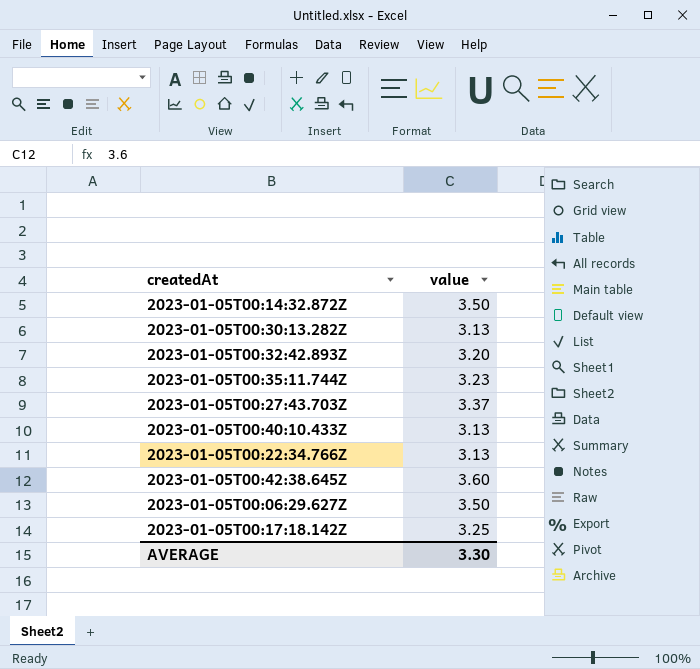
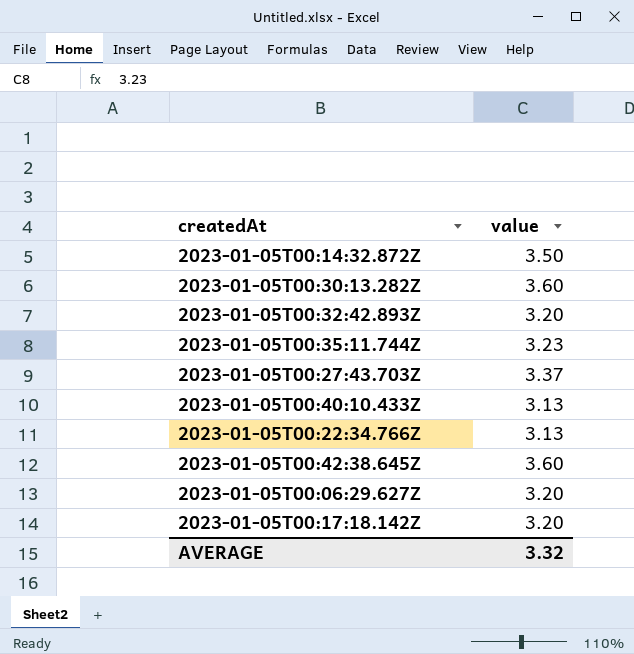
2023-01-05T00:30:13.282Z | value: 3.13 -> 3.60
2023-01-05T00:06:29.627Z | value: 3.50 -> 3.20
2023-01-05T00:17:18.142Z | value: 3.25 -> 3.20
AVERAGE | value: 3.30 -> 3.32

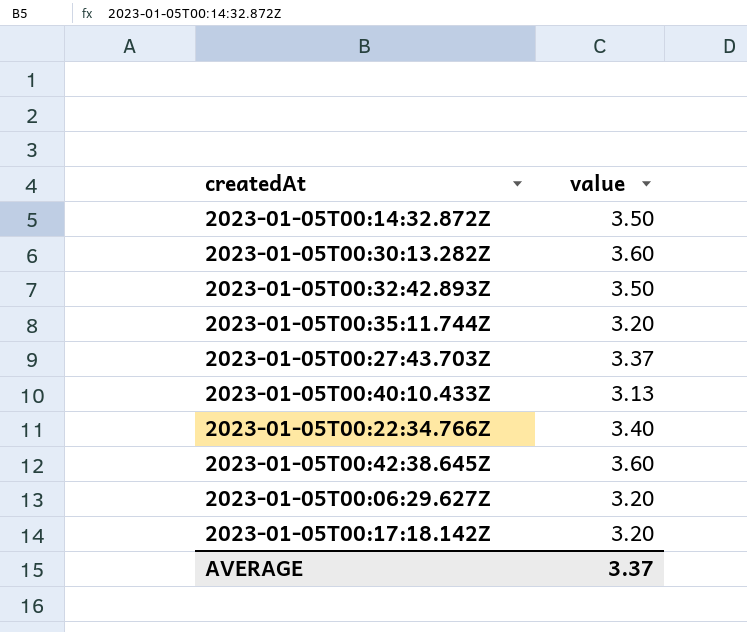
2023-01-05T00:32:42.893Z | value: 3.20 -> 3.50
2023-01-05T00:35:11.744Z | value: 3.23 -> 3.20
2023-01-05T00:22:34.766Z | value: 3.13 -> 3.40
AVERAGE | value: 3.32 -> 3.37

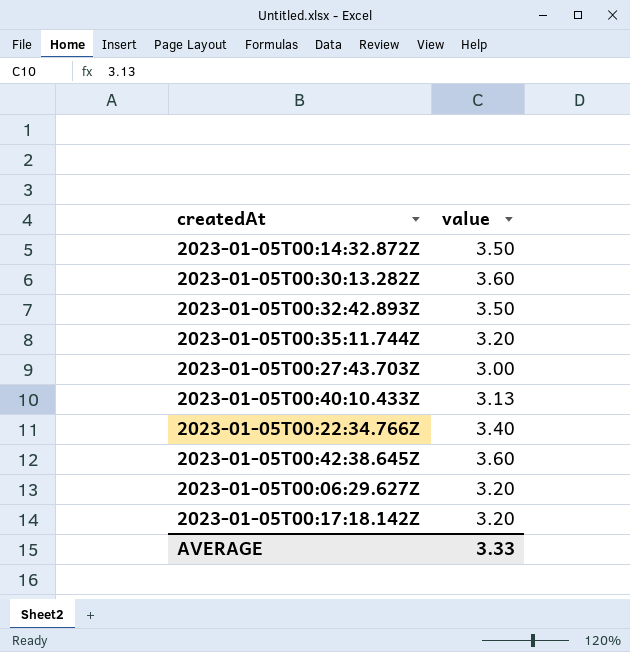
2023-01-05T00:27:43.703Z | value: 3.37 -> 3.00
AVERAGE | value: 3.37 -> 3.33

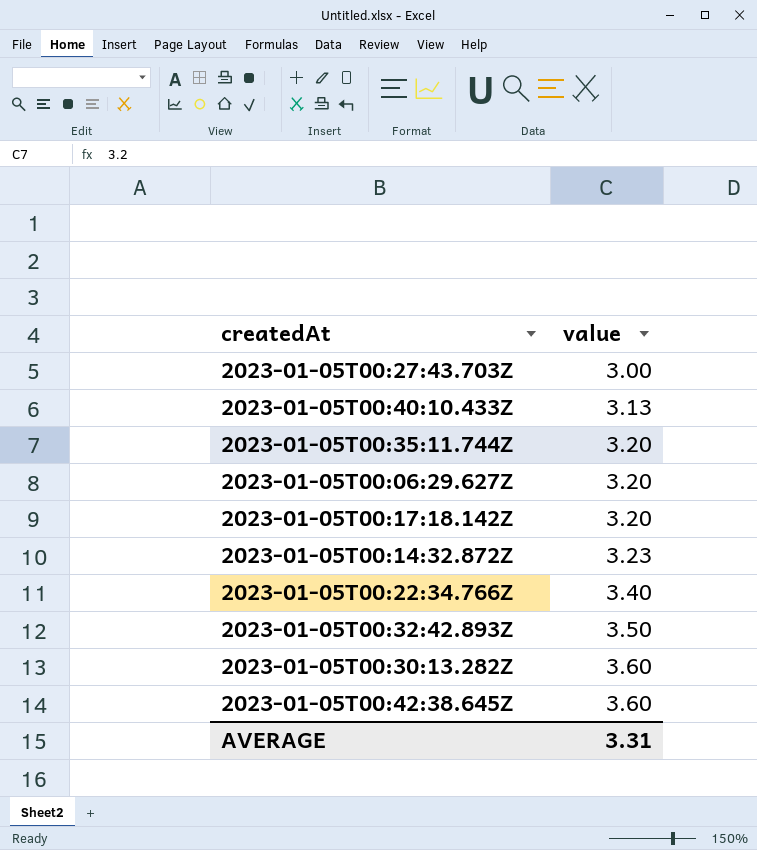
row order: none -> value ascending
2023-01-05T00:14:32.872Z | value: 3.50 -> 3.23
AVERAGE | value: 3.33 -> 3.31

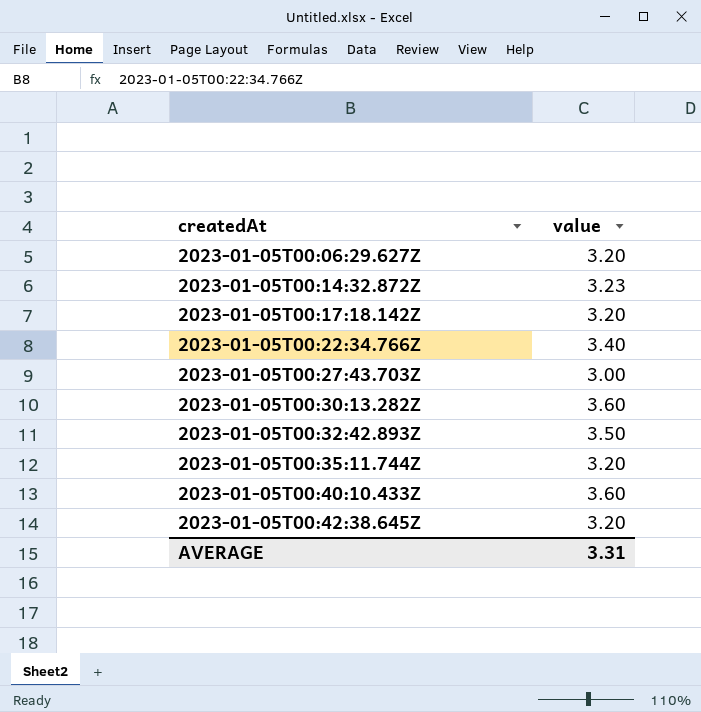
row order: value ascending -> createdAt ascending
2023-01-05T00:40:10.433Z | value: 3.13 -> 3.60
2023-01-05T00:42:38.645Z | value: 3.60 -> 3.20

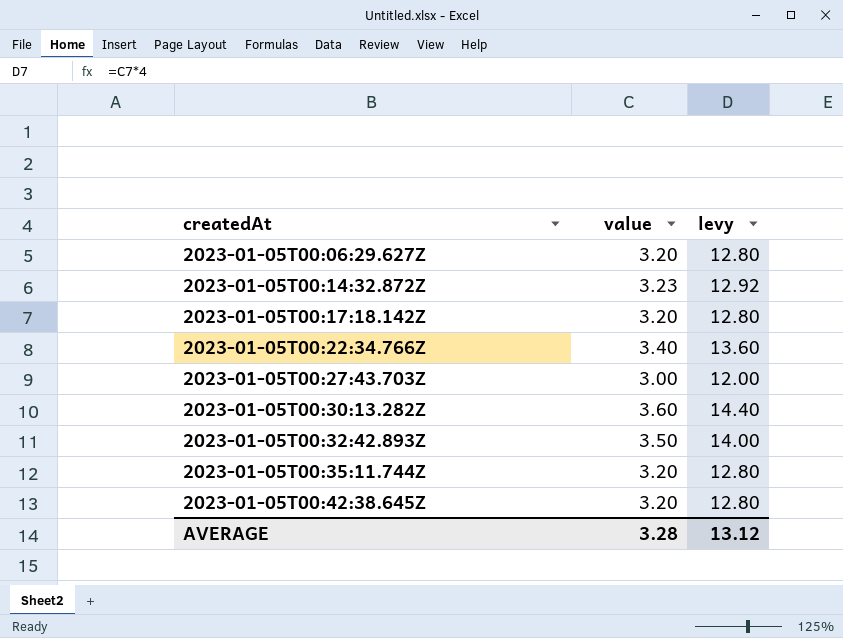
column levy | formula: none -> [value] * 4
row 2023-01-05T00:40:10.433Z: 3.60 -> none
AVERAGE | value: 3.31 -> 3.28

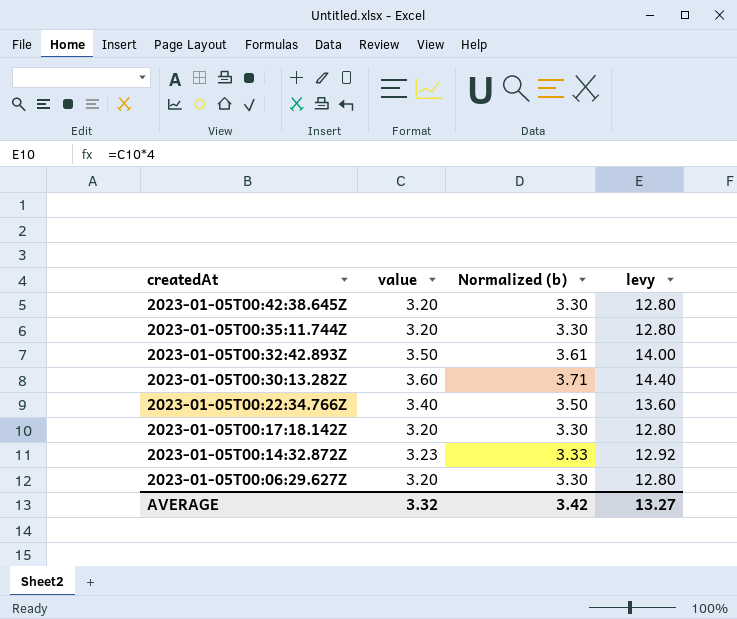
row order: createdAt ascending -> createdAt descending
column Normalized (b) | formula: none -> [value] * 1.03
row 2023-01-05T00:27:43.703Z: 3.00 | 12.00 -> none
AVERAGE | value: 3.28 -> 3.32
AVERAGE | levy: 13.12 -> 13.27

